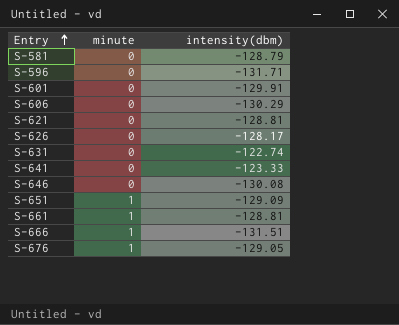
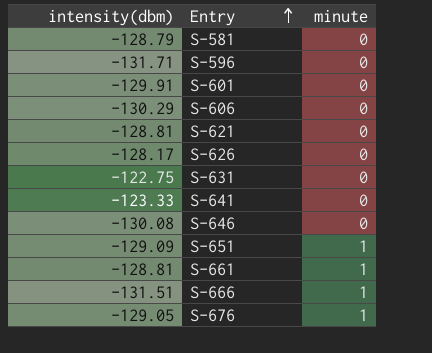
column intensity(dbm) | position: 3 -> 1
S-631 | intensity(dbm): -122.74 -> -122.75

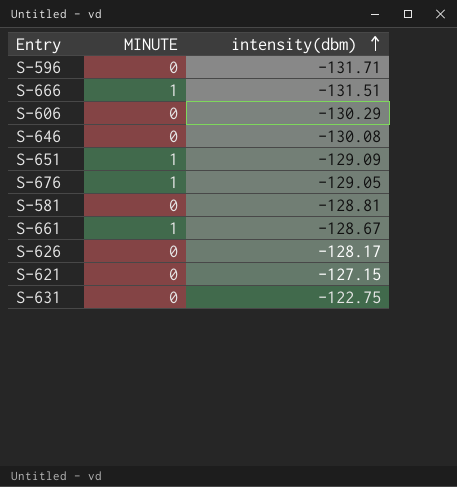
row order: Entry ascending -> intensity(dbm) ascending
column name: minute -> MINUTE
column intensity(dbm) | position: 1 -> 3
row S-601: -129.91 | 0 -> none
row S-641: -123.33 | 0 -> none
S-581 | intensity(dbm): -128.79 -> -128.81
S-661 | intensity(dbm): -128.81 -> -128.67
S-621 | intensity(dbm): -128.81 -> -127.15

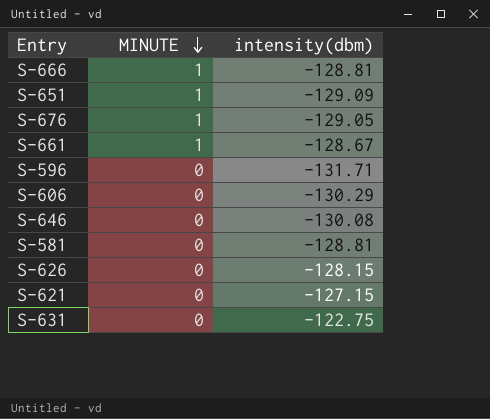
row order: intensity(dbm) ascending -> MINUTE descending
S-666 | intensity(dbm): -131.51 -> -128.81
S-626 | intensity(dbm): -128.17 -> -128.15

